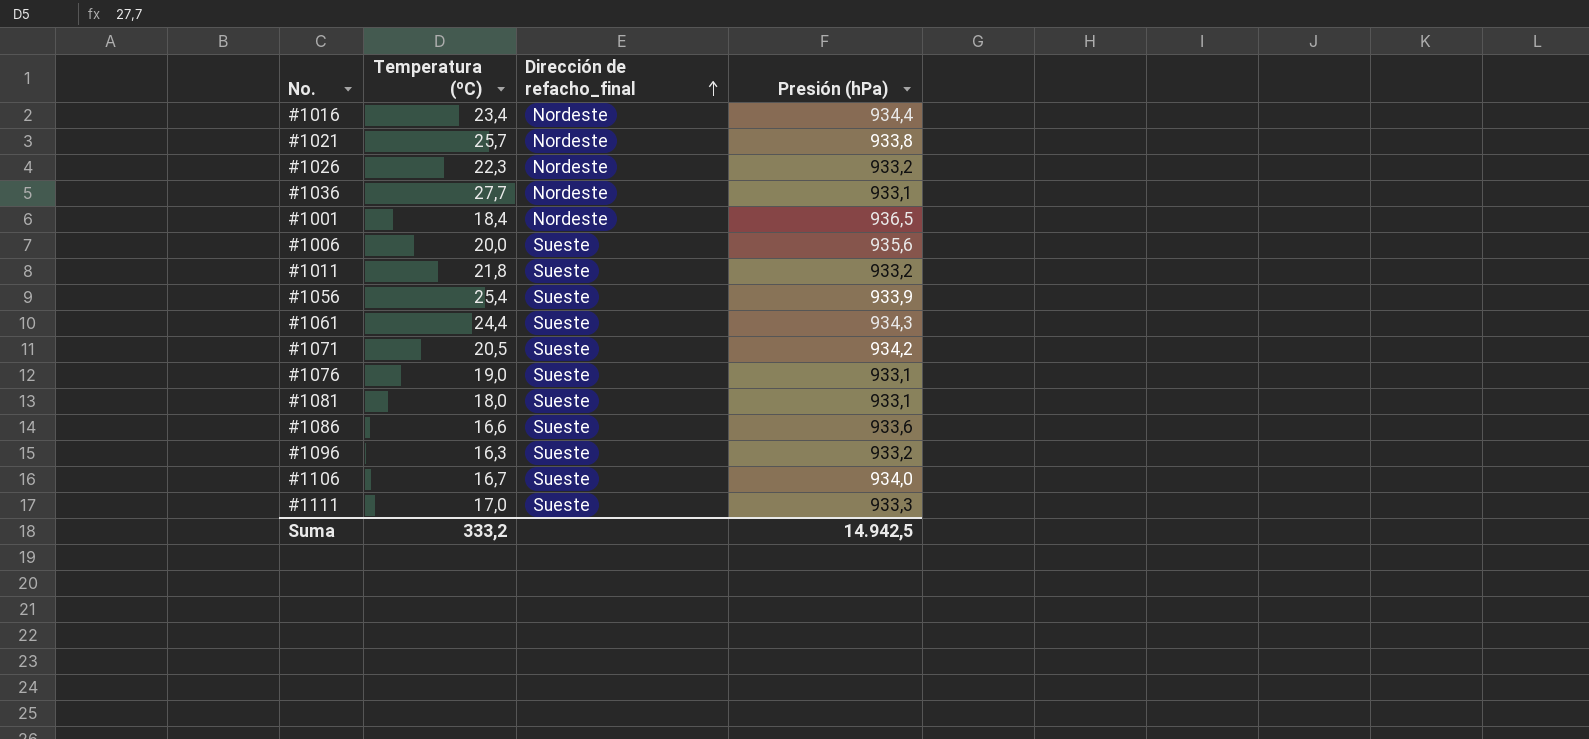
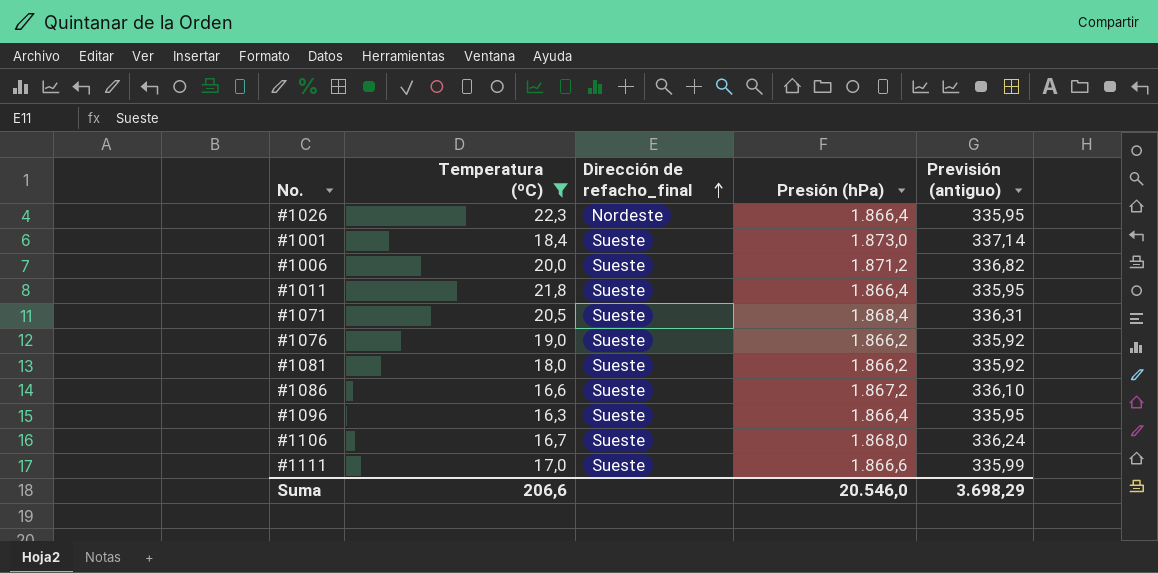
filter: none -> Temperatura (ºC) <= 22,3
column Previsión (antiguo) | formula: none -> [Presión (hPa)] * 0,18
#1026 | Presión (hPa): 933,2 -> 1.866,4
#1001 | Dirección de refacho_final: Nordeste -> Sueste
#1001 | Presión (hPa): 936,5 -> 1.873,0
#1006 | Presión (hPa): 935,6 -> 1.871,2
#1011 | Presión (hPa): 933,2 -> 1.866,4
#1071 | Presión (hPa): 934,2 -> 1.868,4
#1076 | Presión (hPa): 933,1 -> 1.866,2
#1081 | Presión (hPa): 933,1 -> 1.866,2
#1086 | Presión (hPa): 933,6 -> 1.867,2
#1096 | Presión (hPa): 933,2 -> 1.866,4
#1106 | Presión (hPa): 934,0 -> 1.868,0
#1111 | Presión (hPa): 933,3 -> 1.866,6
Suma | Temperatura (ºC): 333,2 -> 206,6
Suma | Presión (hPa): 14.942,5 -> 20.546,0

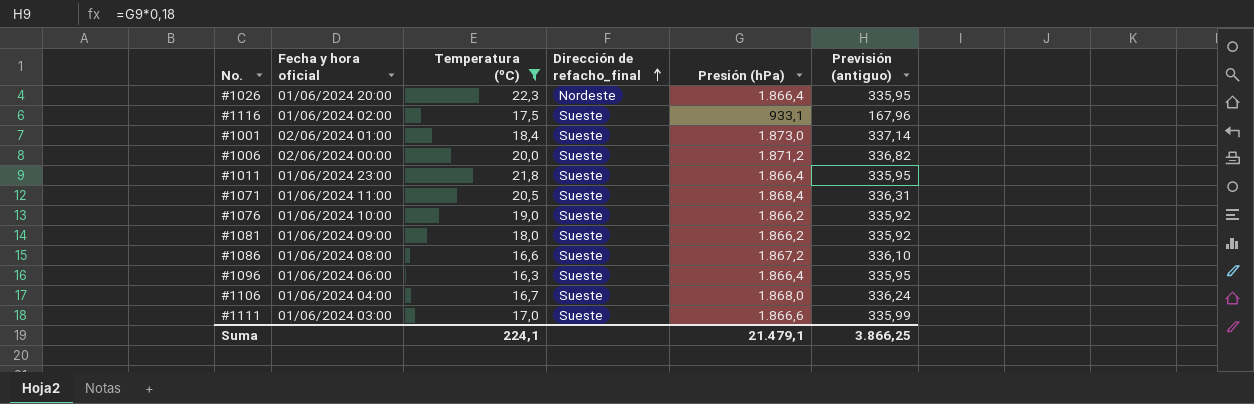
column Fecha y hora oficial | position: none -> 2
row #1116: none -> 01/06/2024 02:00 | 17,5 | Sueste | 933,1 | 167,96
Suma | Temperatura (ºC): 206,6 -> 224,1
Suma | Presión (hPa): 20.546,0 -> 21.479,1
Suma | Previsión (antiguo): 3.698,29 -> 3.866,25

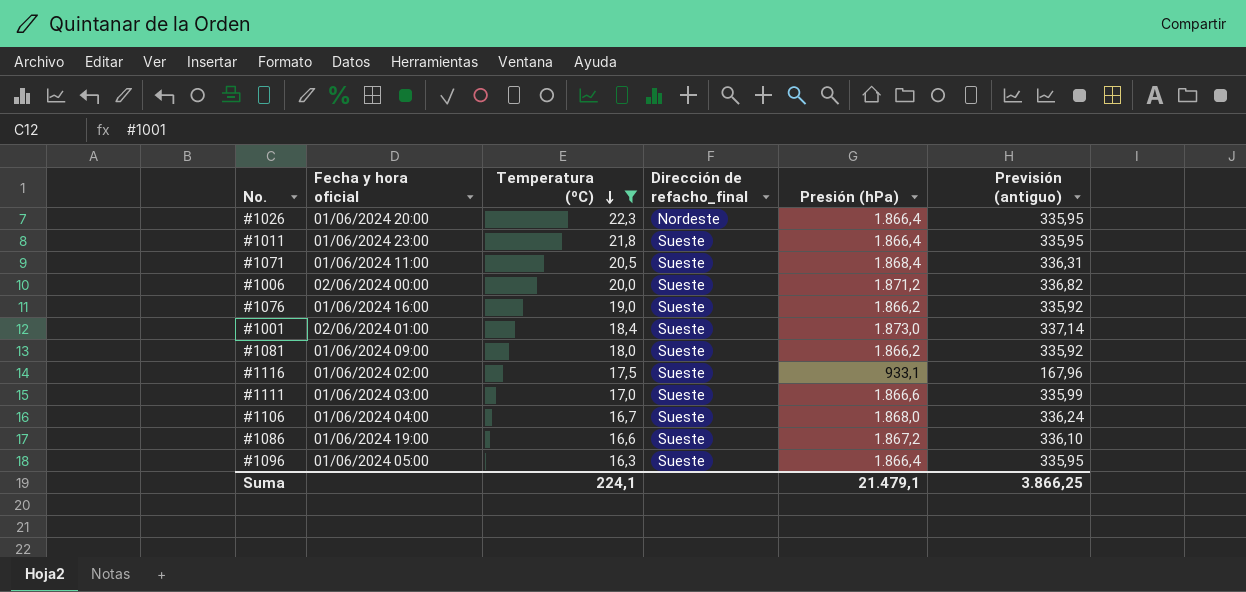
row order: Dirección de refacho_final ascending -> Temperatura (ºC) descending
#1076 | Fecha y hora oficial: 01/06/2024 10:00 -> 01/06/2024 16:00
#1086 | Fecha y hora oficial: 01/06/2024 08:00 -> 01/06/2024 19:00
#1096 | Fecha y hora oficial: 01/06/2024 06:00 -> 01/06/2024 05:00

